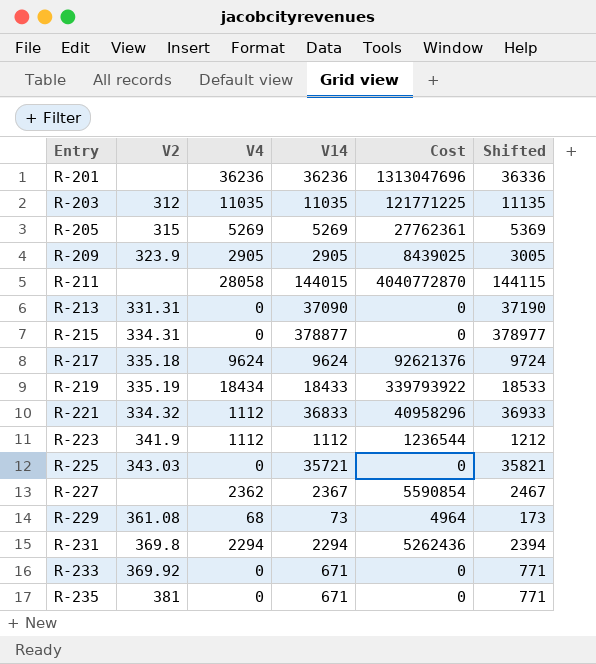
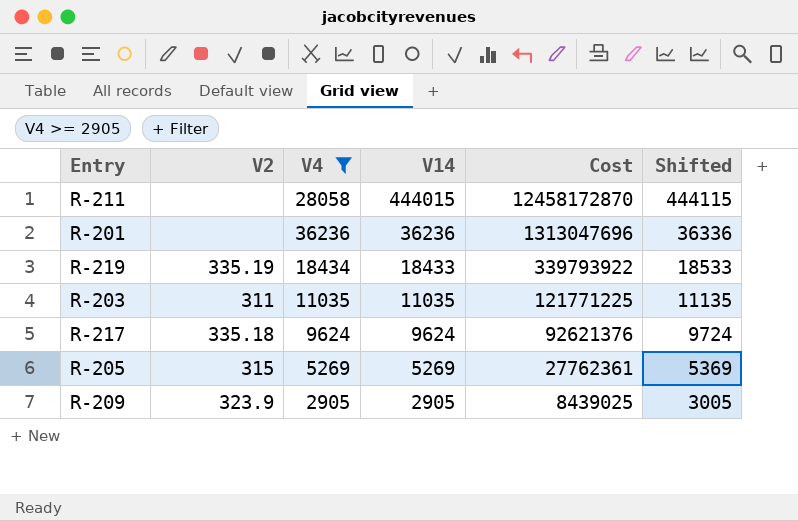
filter: none -> V4 >= 2905
row order: Entry ascending -> V14 descending
R-211 | V14: 144015 -> 444015
R-211 | Cost: 4040772870 -> 12458172870
R-211 | Shifted: 144115 -> 444115
R-203 | V2: 312 -> 311

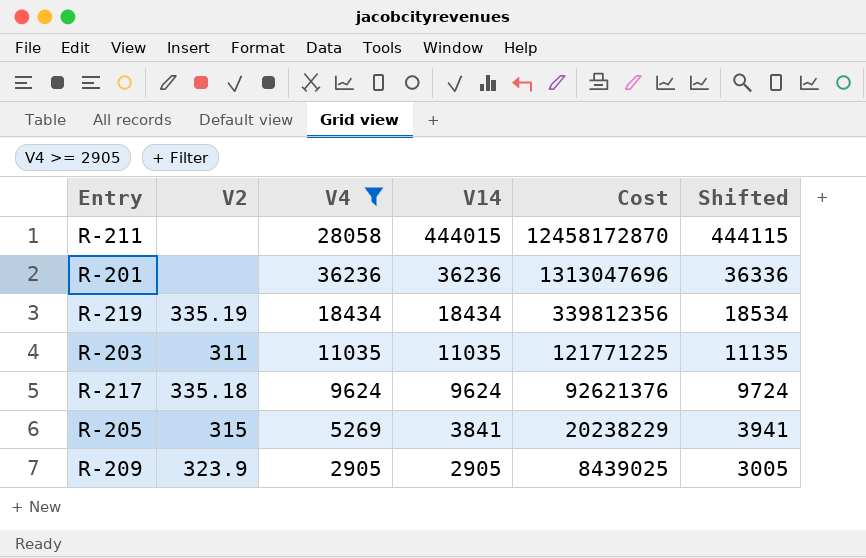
R-219 | V14: 18433 -> 18434
R-219 | Cost: 339793922 -> 339812356
R-219 | Shifted: 18533 -> 18534
R-205 | V14: 5269 -> 3841
R-205 | Cost: 27762361 -> 20238229
R-205 | Shifted: 5369 -> 3941

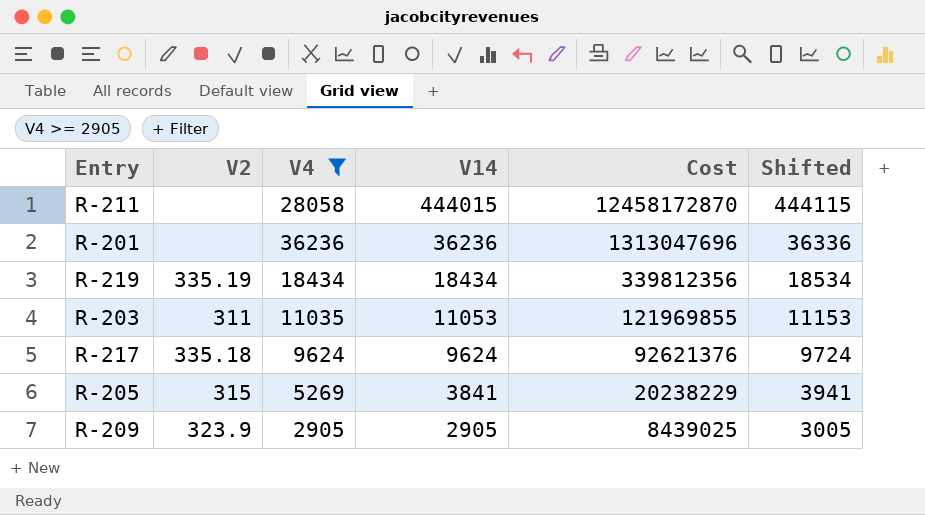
R-203 | V14: 11035 -> 11053
R-203 | Cost: 121771225 -> 121969855
R-203 | Shifted: 11135 -> 11153

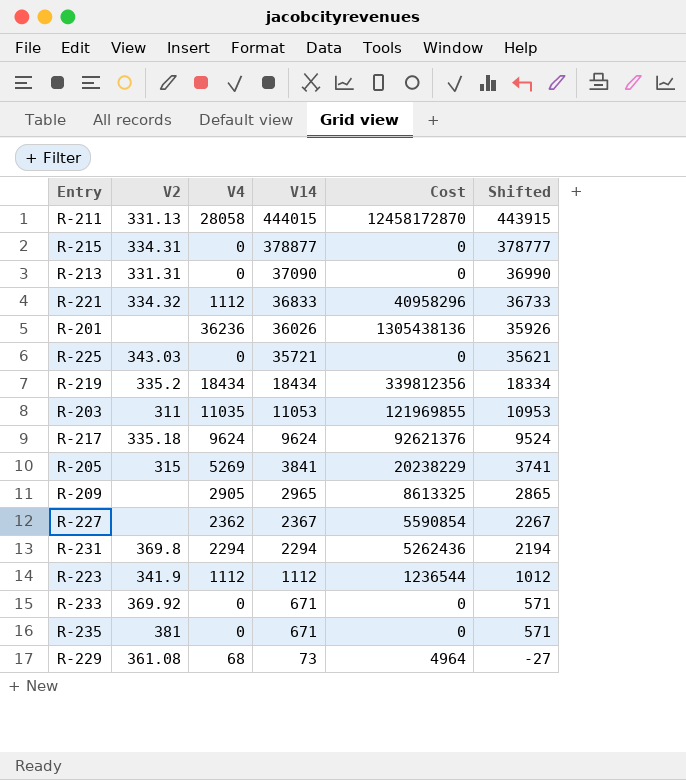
filter: V4 >= 2905 -> none
column Shifted | formula: [V14] + 100 -> [V14] - 100
R-211 | V2: none -> 331.13
R-201 | V14: 36236 -> 36026
R-201 | Cost: 1313047696 -> 1305438136
R-219 | V2: 335.19 -> 335.2
R-209 | V2: 323.9 -> none
R-209 | V14: 2905 -> 2965
R-209 | Cost: 8439025 -> 8613325

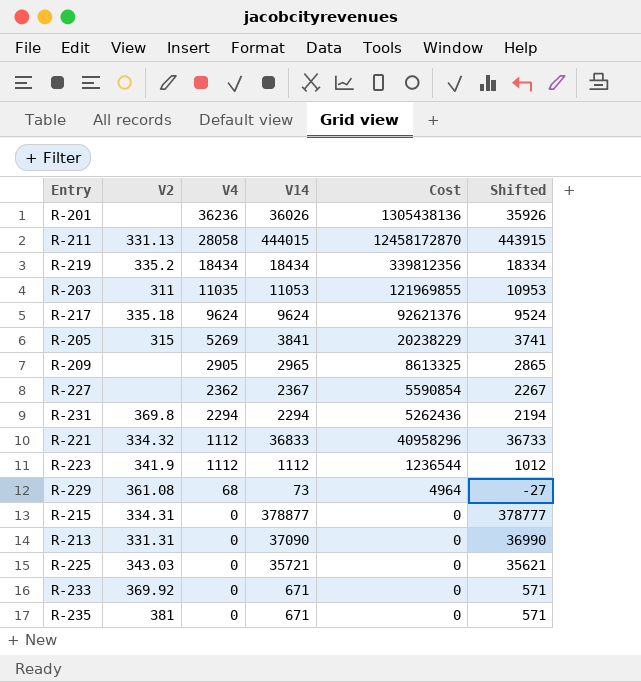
row order: V14 descending -> V4 descending

